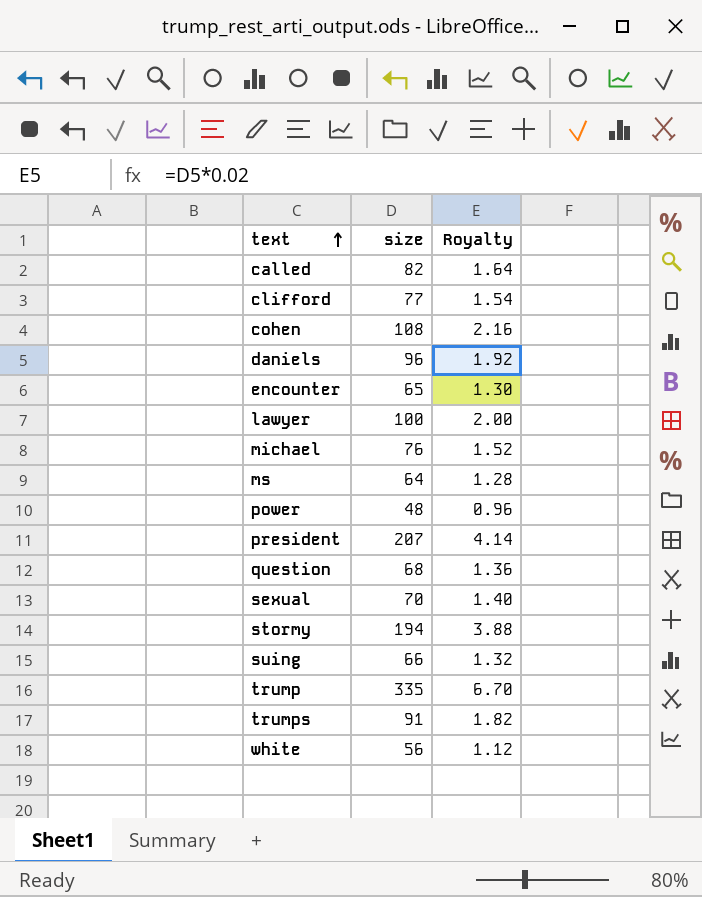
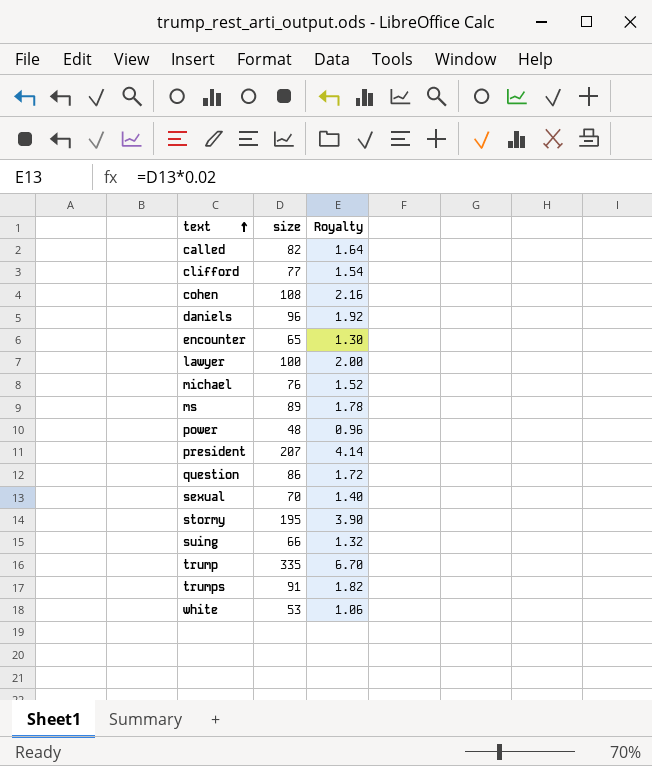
ms | size: 64 -> 89
ms | Royalty: 1.28 -> 1.78
question | size: 68 -> 86
question | Royalty: 1.36 -> 1.72
stormy | size: 194 -> 195
stormy | Royalty: 3.88 -> 3.90
white | size: 56 -> 53
white | Royalty: 1.12 -> 1.06

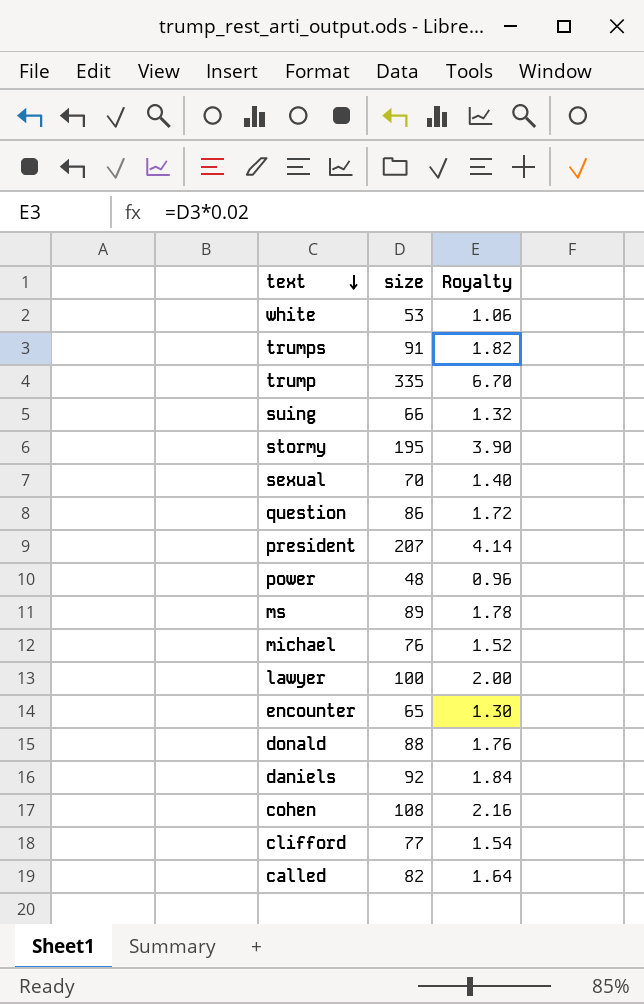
row order: text ascending -> text descending
row donald: none -> 88 | 1.76
daniels | size: 96 -> 92
daniels | Royalty: 1.92 -> 1.84

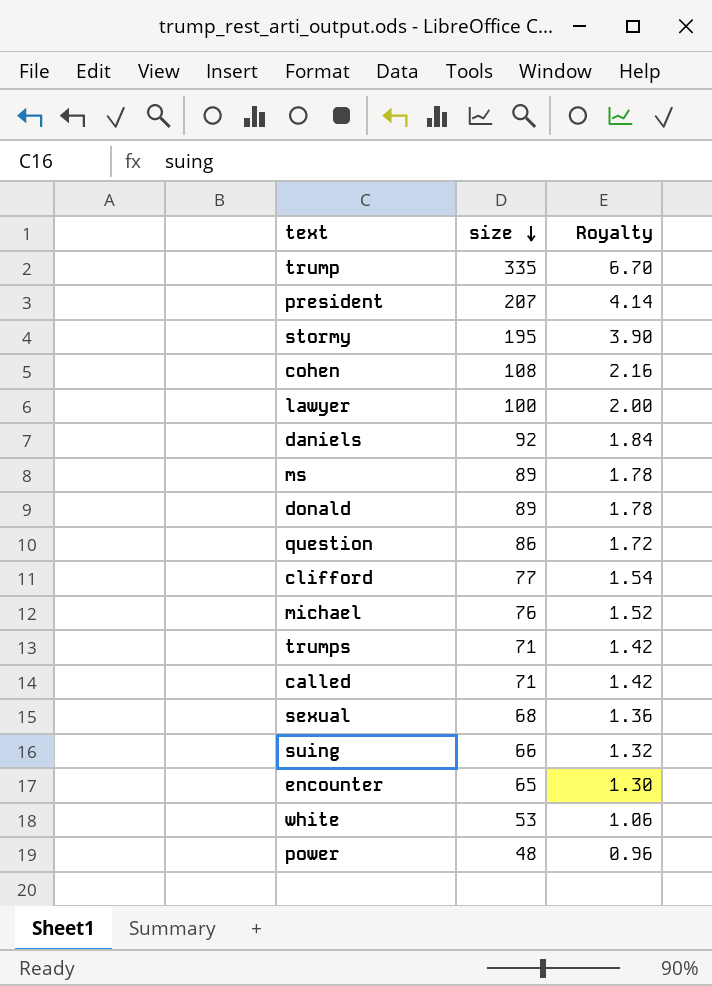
row order: text descending -> size descending
donald | size: 88 -> 89
donald | Royalty: 1.76 -> 1.78
trumps | size: 91 -> 71
trumps | Royalty: 1.82 -> 1.42
called | size: 82 -> 71
called | Royalty: 1.64 -> 1.42
sexual | size: 70 -> 68
sexual | Royalty: 1.40 -> 1.36

